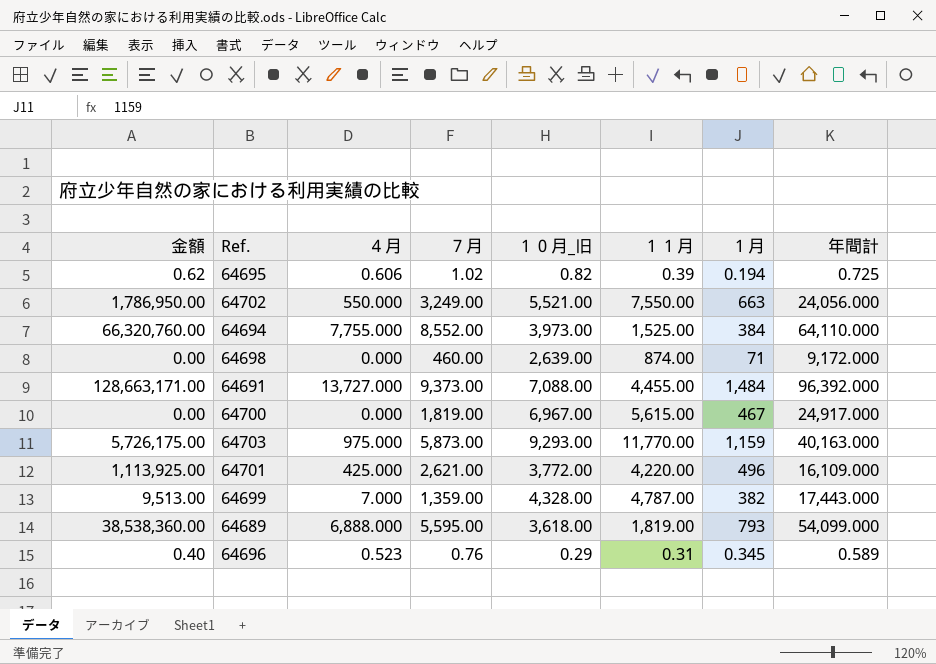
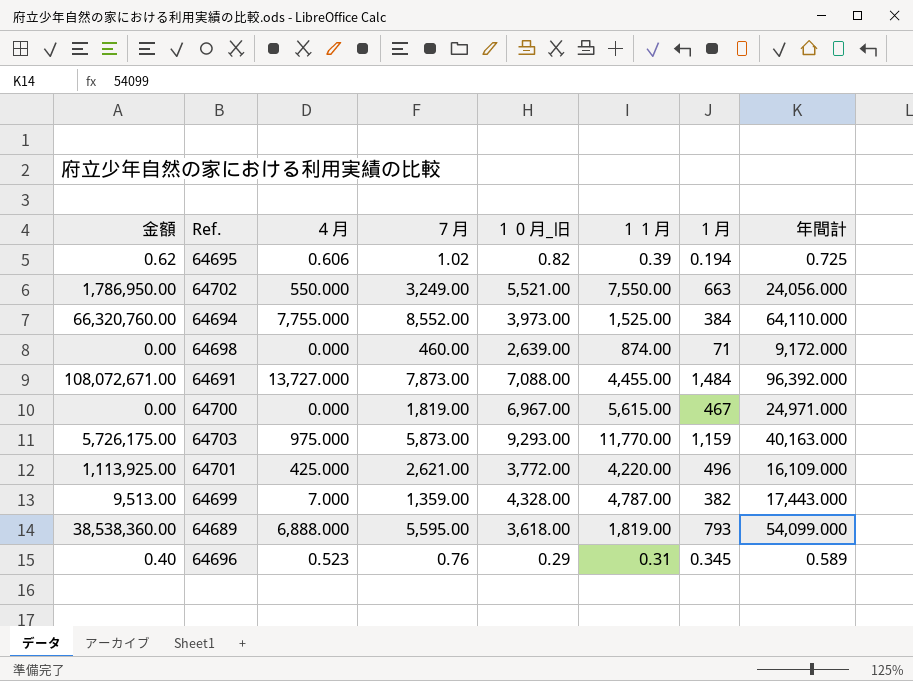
64691 | 金額: 128,663,171.00 -> 108,072,671.00
64691 | ７月: 9,373.00 -> 7,873.00
64700 | 年間計: 24,917.000 -> 24,971.000

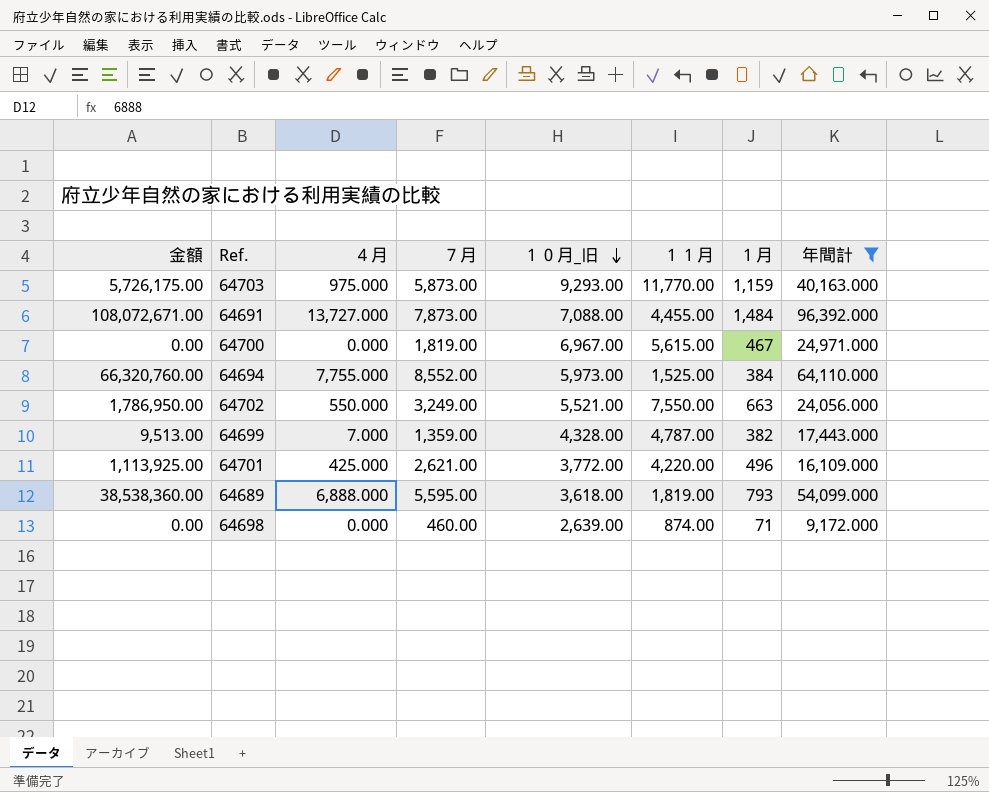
filter: none -> 年間計 >= 9,172.000
row order: none -> １０月_旧 descending
64694 | １０月_旧: 3,973.00 -> 5,973.00

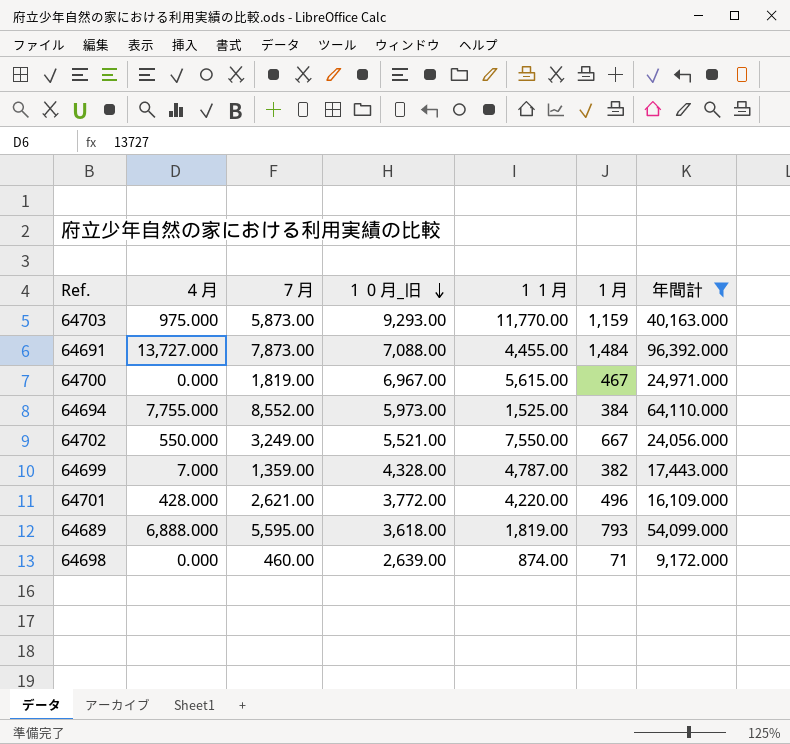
column 金額 | formula: [４月] * [７月] -> none
64702 | １月: 663 -> 667
64701 | ４月: 425.000 -> 428.000

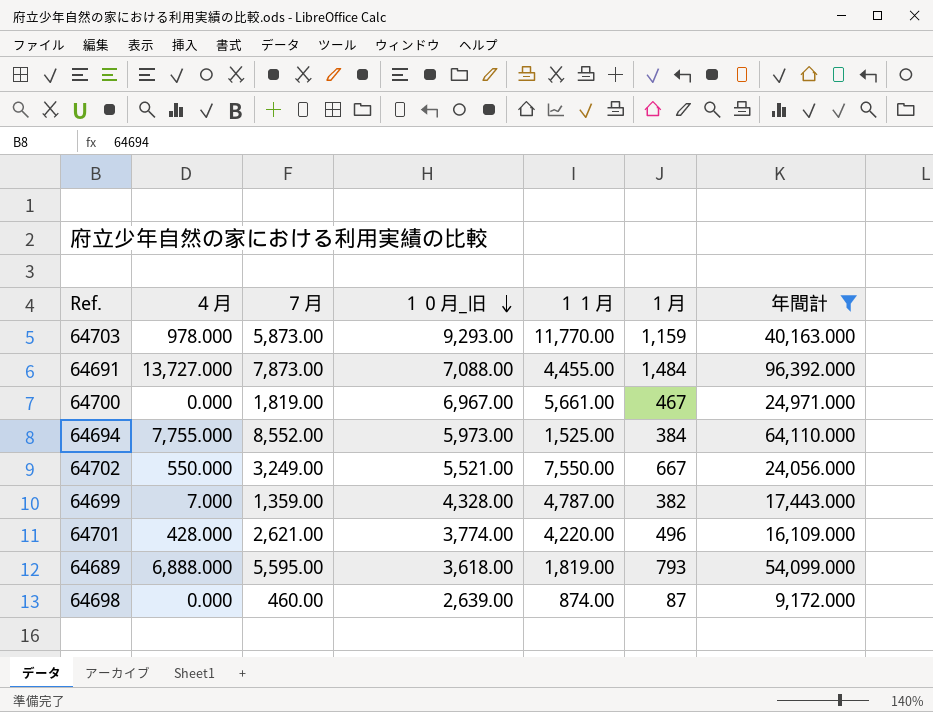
64703 | ４月: 975.000 -> 978.000
64700 | １１月: 5,615.00 -> 5,661.00
64701 | １０月_旧: 3,772.00 -> 3,774.00
64698 | １月: 71 -> 87

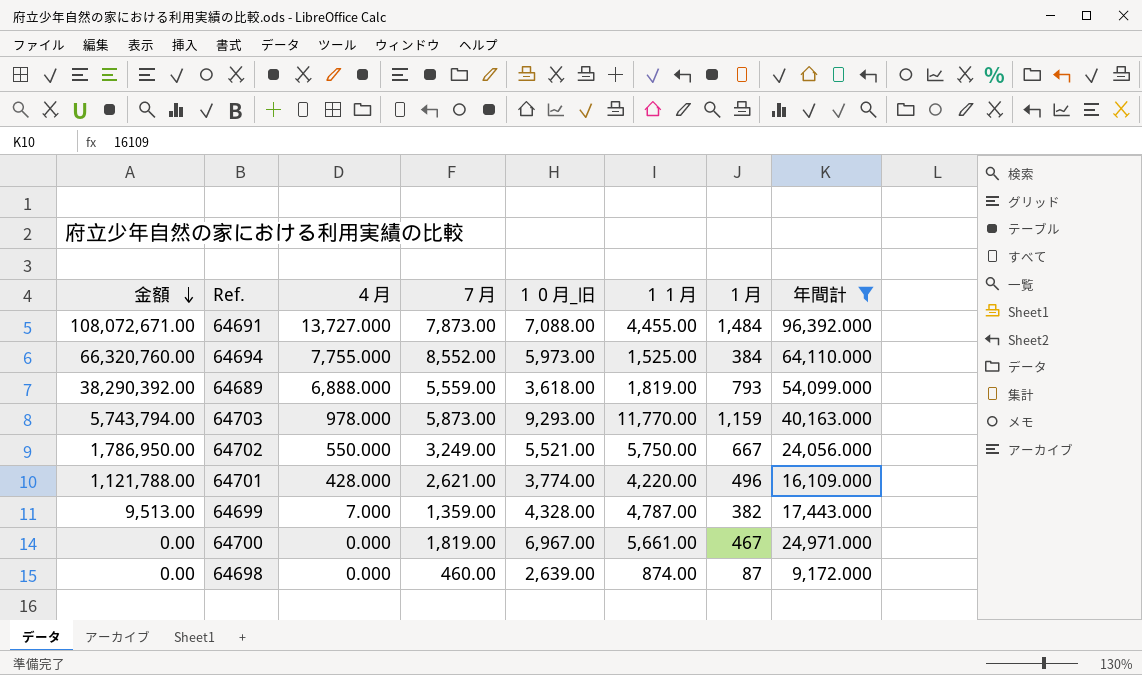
row order: １０月_旧 descending -> 金額 descending
column 金額 | formula: none -> [４月] * [７月]
64689 | ７月: 5,595.00 -> 5,559.00
64702 | １１月: 7,550.00 -> 5,750.00

